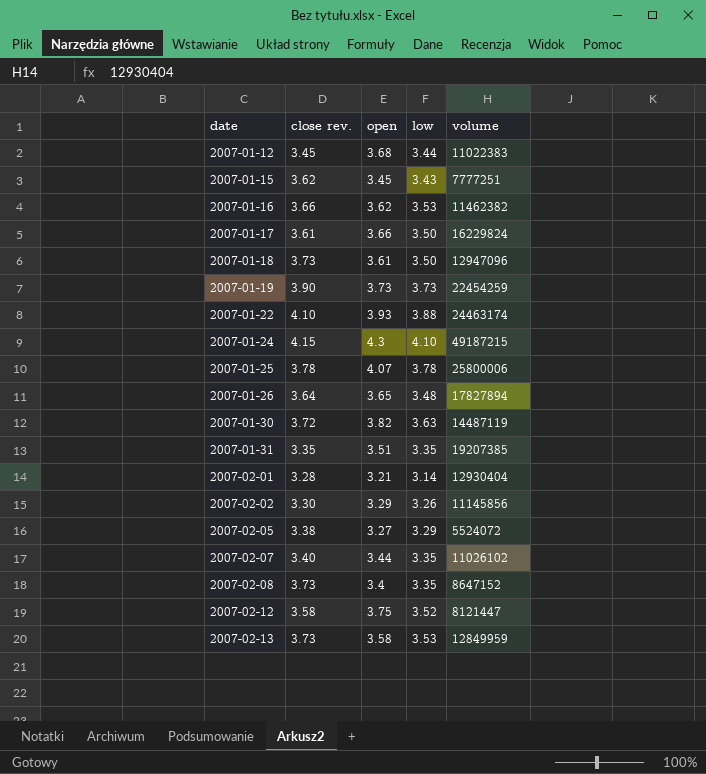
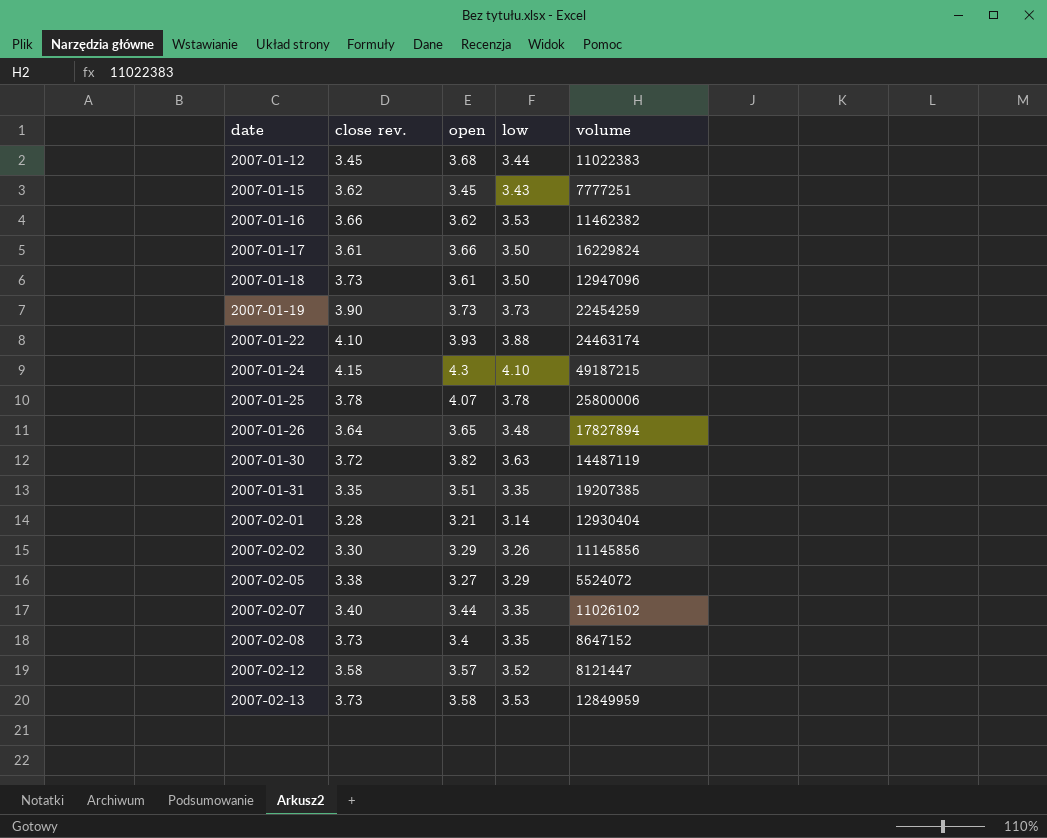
2007-02-12 | open: 3.75 -> 3.57

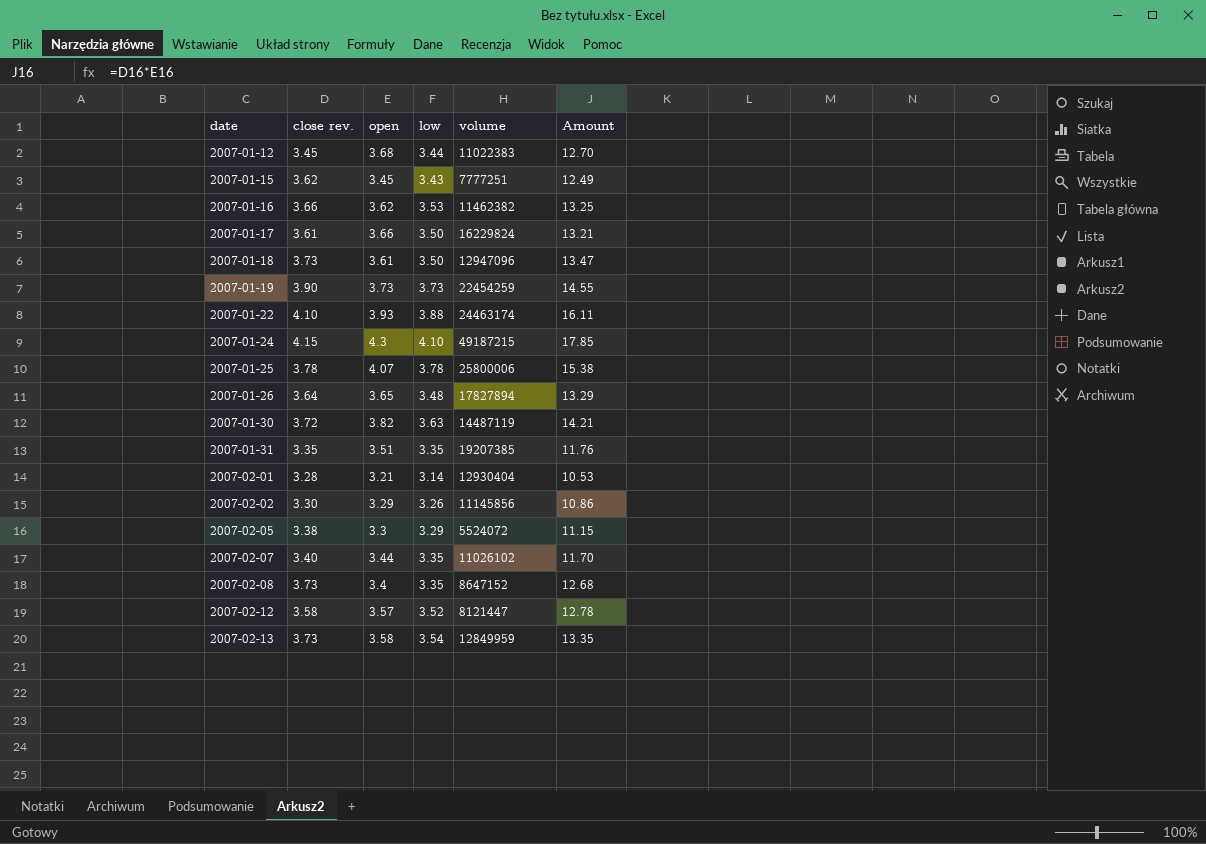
column Amount | formula: none -> [close rev.] * [open]
2007-02-05 | open: 3.27 -> 3.3
2007-02-13 | low: 3.53 -> 3.54

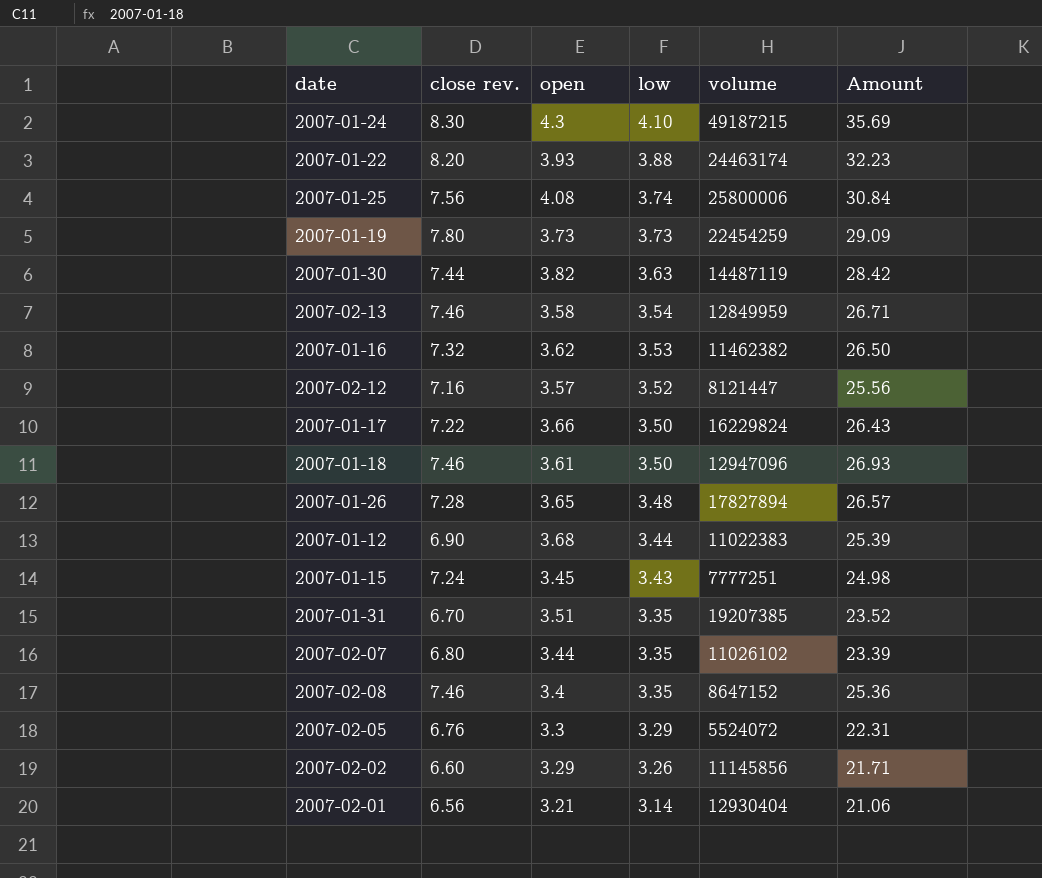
row order: date ascending -> low descending
2007-01-24 | close rev.: 4.15 -> 8.30
2007-01-24 | Amount: 17.85 -> 35.69
2007-01-22 | close rev.: 4.10 -> 8.20
2007-01-22 | Amount: 16.11 -> 32.23
2007-01-25 | close rev.: 3.78 -> 7.56
2007-01-25 | open: 4.07 -> 4.08
2007-01-25 | low: 3.78 -> 3.74
2007-01-25 | Amount: 15.38 -> 30.84
2007-01-19 | close rev.: 3.90 -> 7.80
2007-01-19 | Amount: 14.55 -> 29.09
2007-01-30 | close rev.: 3.72 -> 7.44
2007-01-30 | Amount: 14.21 -> 28.42
2007-02-13 | close rev.: 3.73 -> 7.46
2007-02-13 | Amount: 13.35 -> 26.71
2007-01-16 | close rev.: 3.66 -> 7.32
2007-01-16 | Amount: 13.25 -> 26.50
2007-02-12 | close rev.: 3.58 -> 7.16
2007-02-12 | Amount: 12.78 -> 25.56
2007-01-17 | close rev.: 3.61 -> 7.22
2007-01-17 | Amount: 13.21 -> 26.43
2007-01-18 | close rev.: 3.73 -> 7.46
2007-01-18 | Amount: 13.47 -> 26.93
2007-01-26 | close rev.: 3.64 -> 7.28
2007-01-26 | Amount: 13.29 -> 26.57
2007-01-12 | close rev.: 3.45 -> 6.90
2007-01-12 | Amount: 12.70 -> 25.39
2007-01-15 | close rev.: 3.62 -> 7.24
2007-01-15 | Amount: 12.49 -> 24.98
2007-01-31 | close rev.: 3.35 -> 6.70
2007-01-31 | Amount: 11.76 -> 23.52
2007-02-07 | close rev.: 3.40 -> 6.80
2007-02-07 | Amount: 11.70 -> 23.39
2007-02-08 | close rev.: 3.73 -> 7.46
2007-02-08 | Amount: 12.68 -> 25.36
2007-02-05 | close rev.: 3.38 -> 6.76
2007-02-05 | Amount: 11.15 -> 22.31
2007-02-02 | close rev.: 3.30 -> 6.60
2007-02-02 | Amount: 10.86 -> 21.71
2007-02-01 | close rev.: 3.28 -> 6.56
2007-02-01 | Amount: 10.53 -> 21.06

